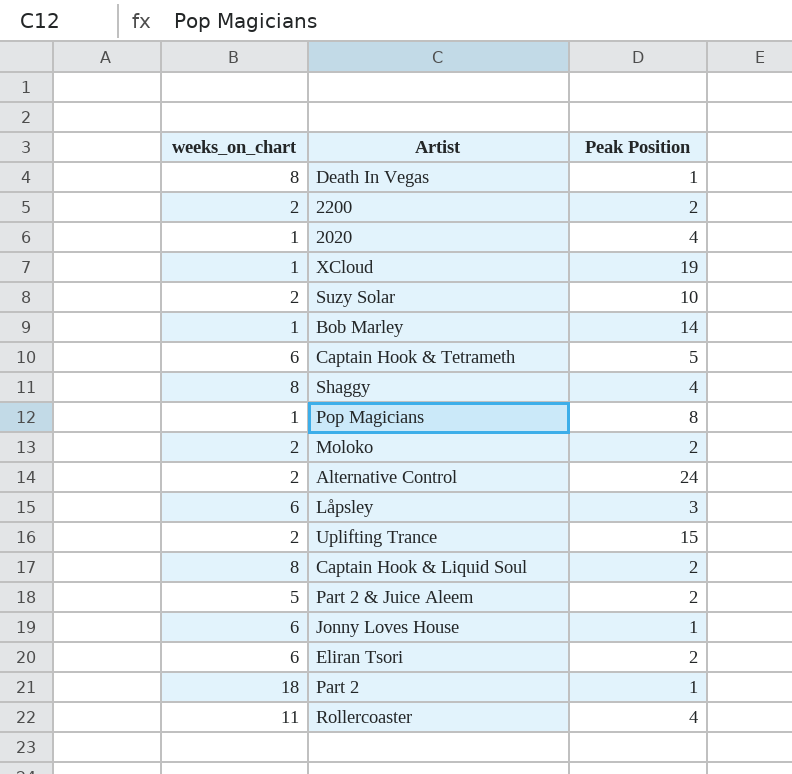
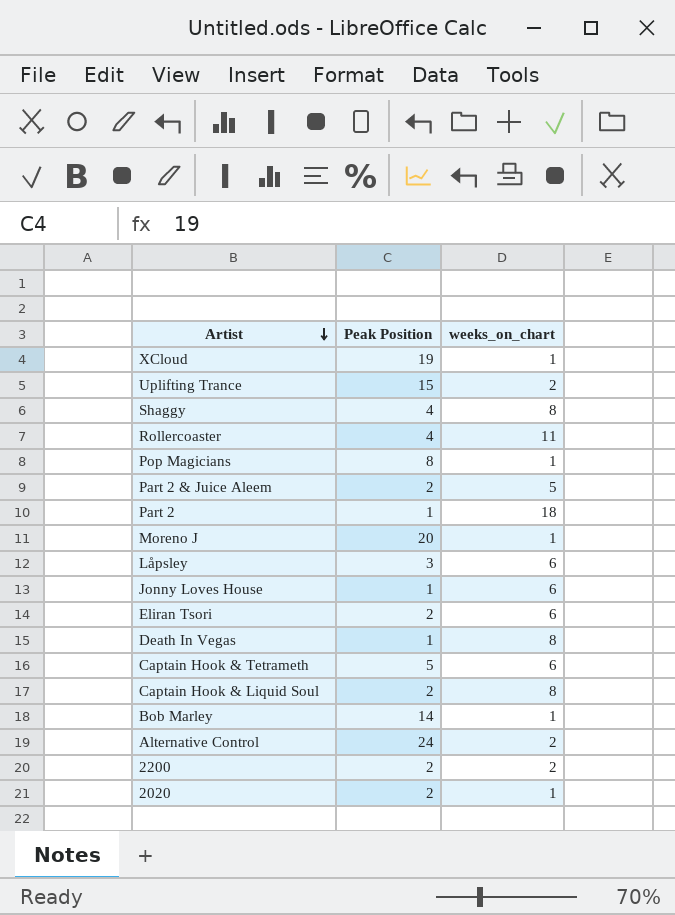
row order: none -> Artist descending
column weeks_on_chart | position: 1 -> 3
row Suzy Solar: 2 | 10 -> none
row Moloko: 2 | 2 -> none
row Moreno J: none -> 20 | 1
2020 | Peak Position: 4 -> 2

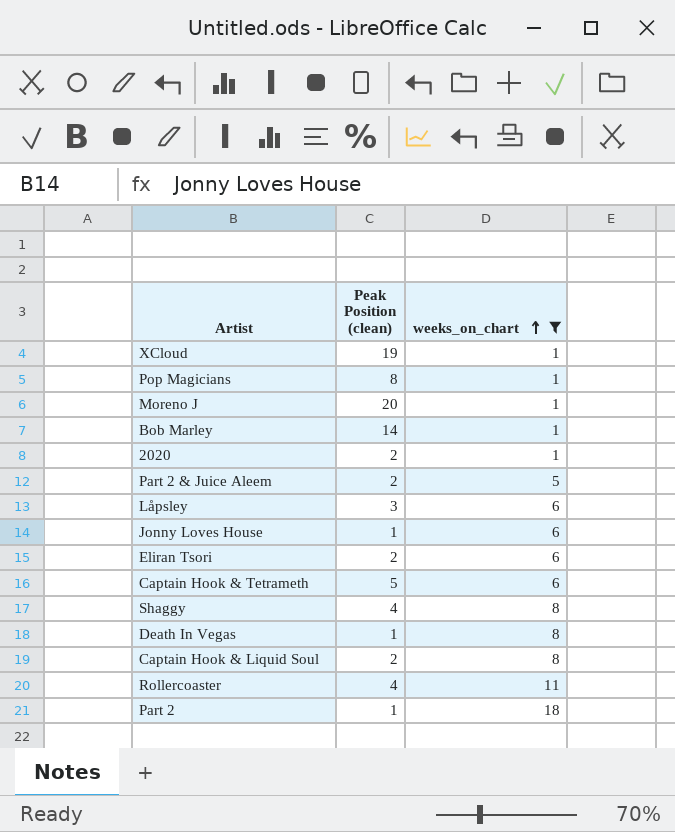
filter: none -> weeks_on_chart != 2
row order: Artist descending -> weeks_on_chart ascending
column name: Peak Position -> Peak Position (clean)

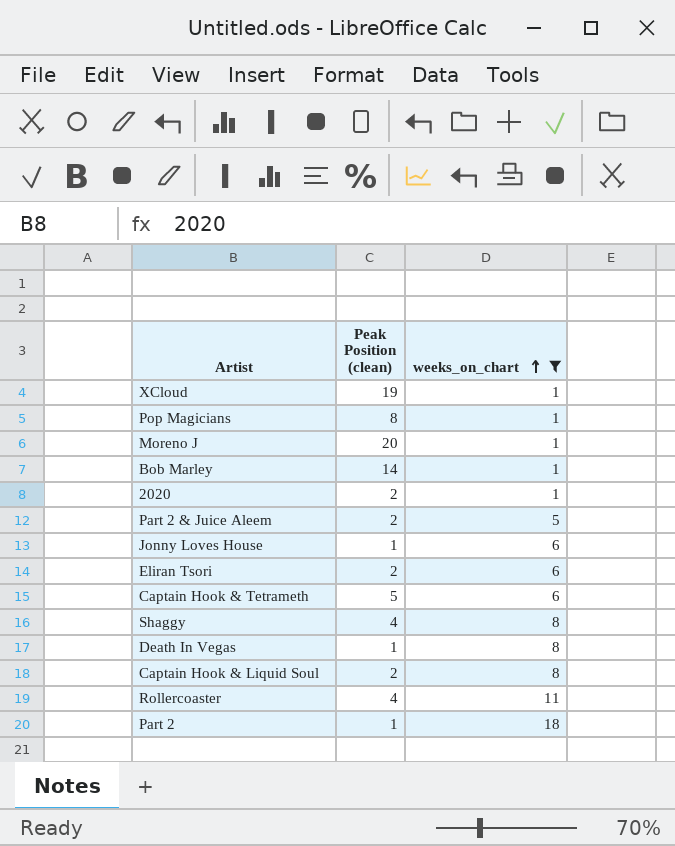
row Låpsley: 3 | 6 -> none

